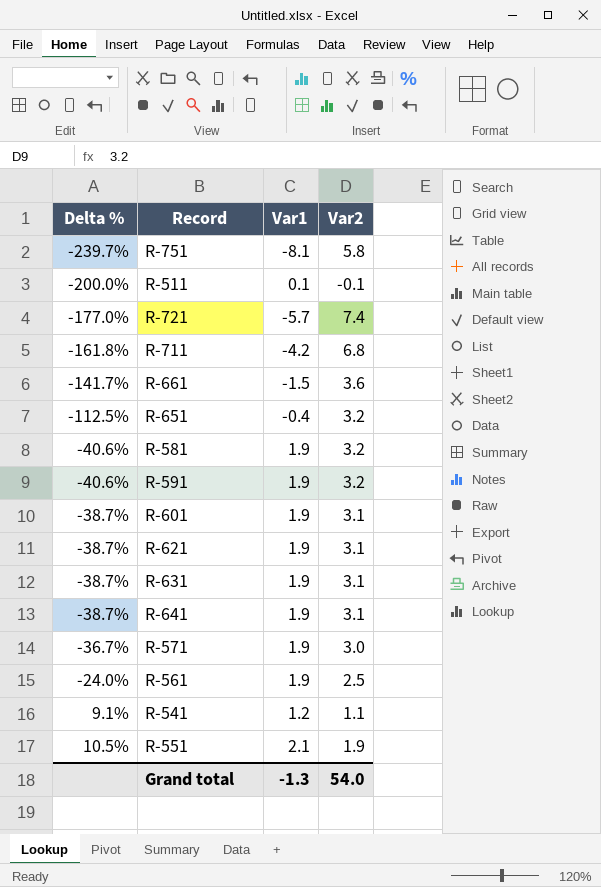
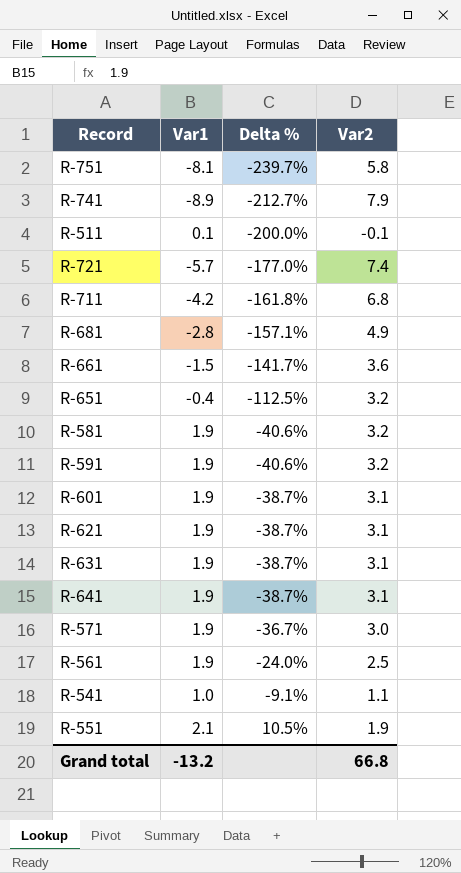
column Delta % | position: 1 -> 3
row R-741: none -> -8.9 | -212.7% | 7.9
row R-681: none -> -2.8 | -157.1% | 4.9
R-541 | Var1: 1.2 -> 1.0
R-541 | Delta %: 9.1% -> -9.1%
Grand total | Var1: -1.3 -> -13.2
Grand total | Var2: 54.0 -> 66.8

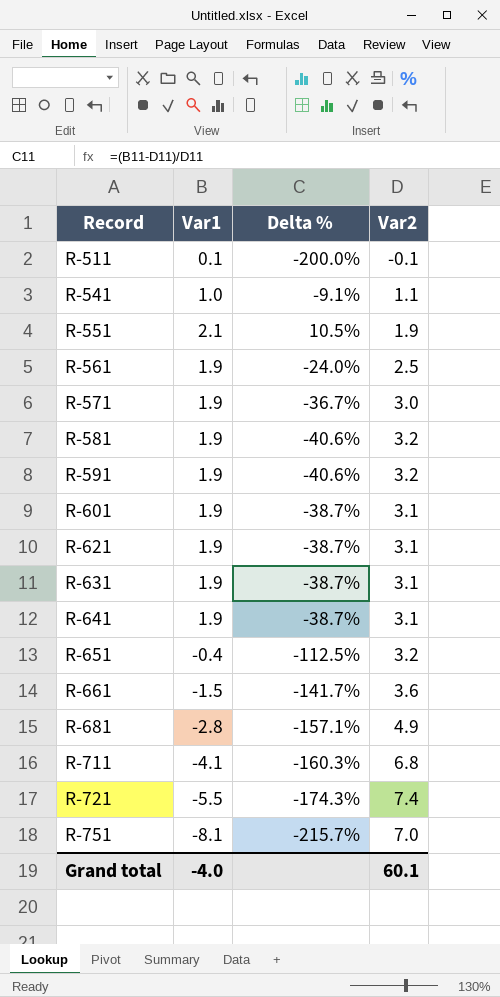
row order: Delta % ascending -> Record ascending
row R-741: -8.9 | -212.7% | 7.9 -> none
R-711 | Var1: -4.2 -> -4.1
R-711 | Delta %: -161.8% -> -160.3%
R-721 | Var1: -5.7 -> -5.5
R-721 | Delta %: -177.0% -> -174.3%
R-751 | Delta %: -239.7% -> -215.7%
R-751 | Var2: 5.8 -> 7.0
Grand total | Var1: -13.2 -> -4.0
Grand total | Var2: 66.8 -> 60.1

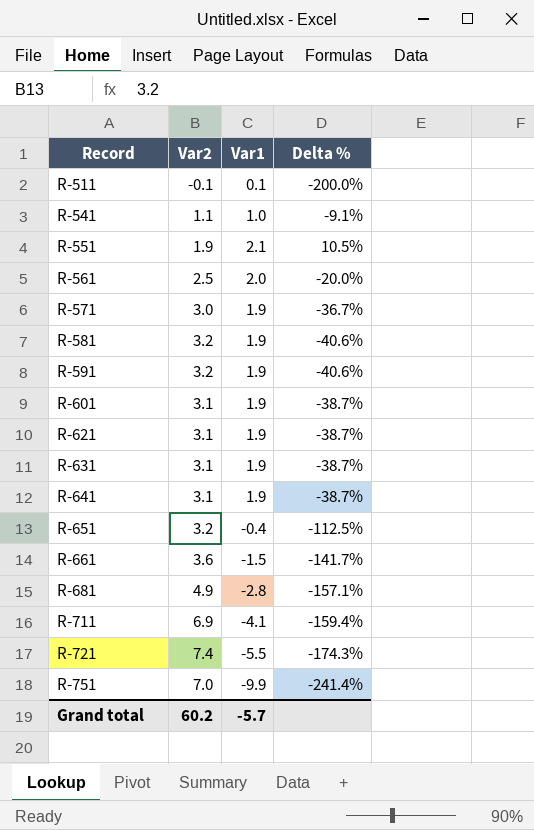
column Var2 | position: 4 -> 2
R-561 | Var1: 1.9 -> 2.0
R-561 | Delta %: -24.0% -> -20.0%
R-711 | Var2: 6.8 -> 6.9
R-711 | Delta %: -160.3% -> -159.4%
R-751 | Var1: -8.1 -> -9.9
R-751 | Delta %: -215.7% -> -241.4%
Grand total | Var2: 60.1 -> 60.2
Grand total | Var1: -4.0 -> -5.7

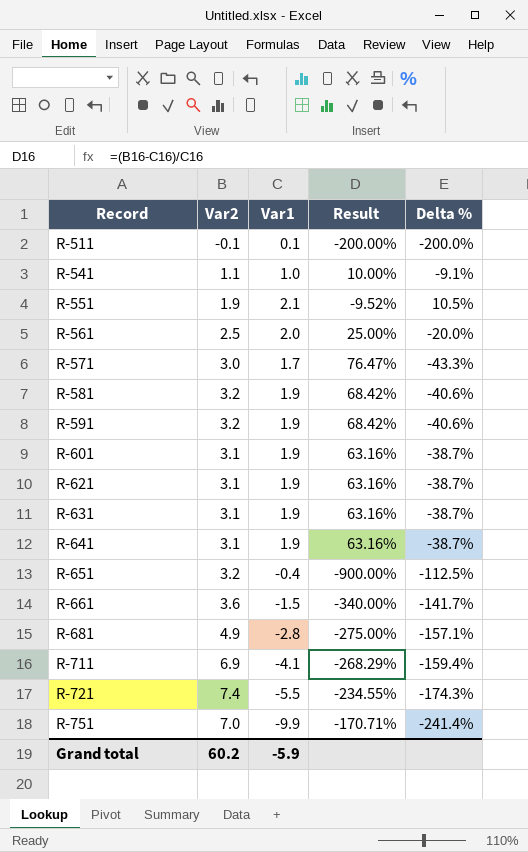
column Result | formula: none -> ([Var2] - [Var1]) / [Var1]
R-571 | Var1: 1.9 -> 1.7
R-571 | Delta %: -36.7% -> -43.3%
Grand total | Var1: -5.7 -> -5.9

